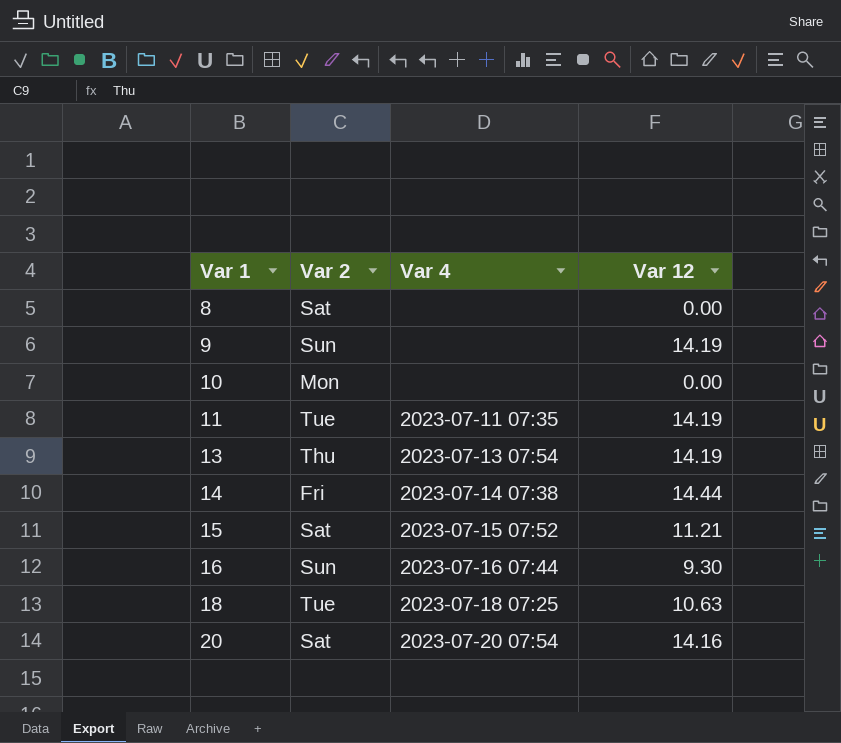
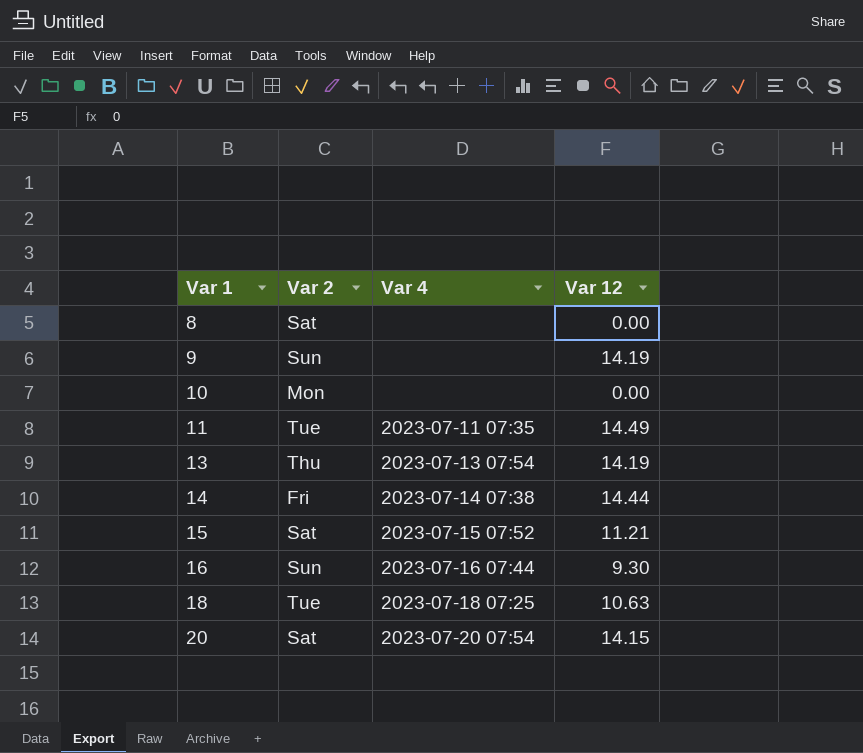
11 | Var 12: 14.19 -> 14.49
20 | Var 12: 14.16 -> 14.15

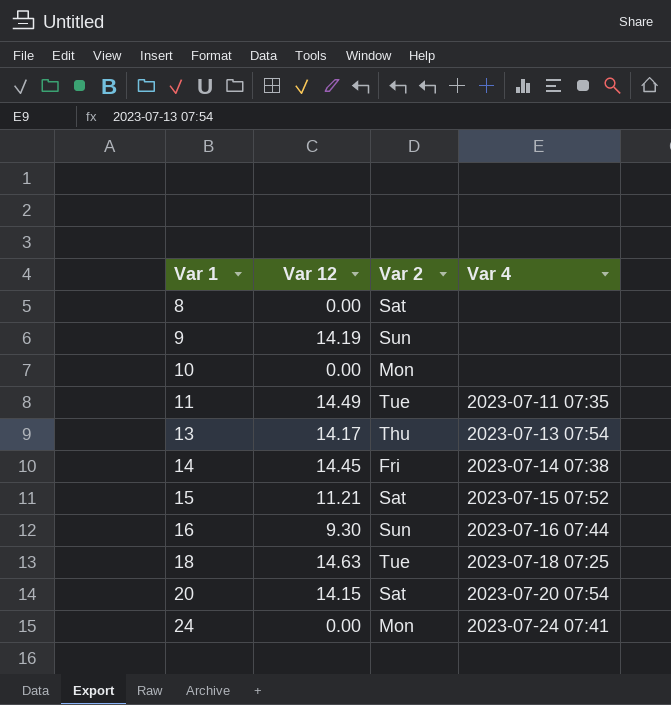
column Var 12 | position: 4 -> 2
13 | Var 12: 14.19 -> 14.17
14 | Var 12: 14.44 -> 14.45
18 | Var 12: 10.63 -> 14.63
row 24: none -> 0.00 | Mon | 2023-07-24 07:41

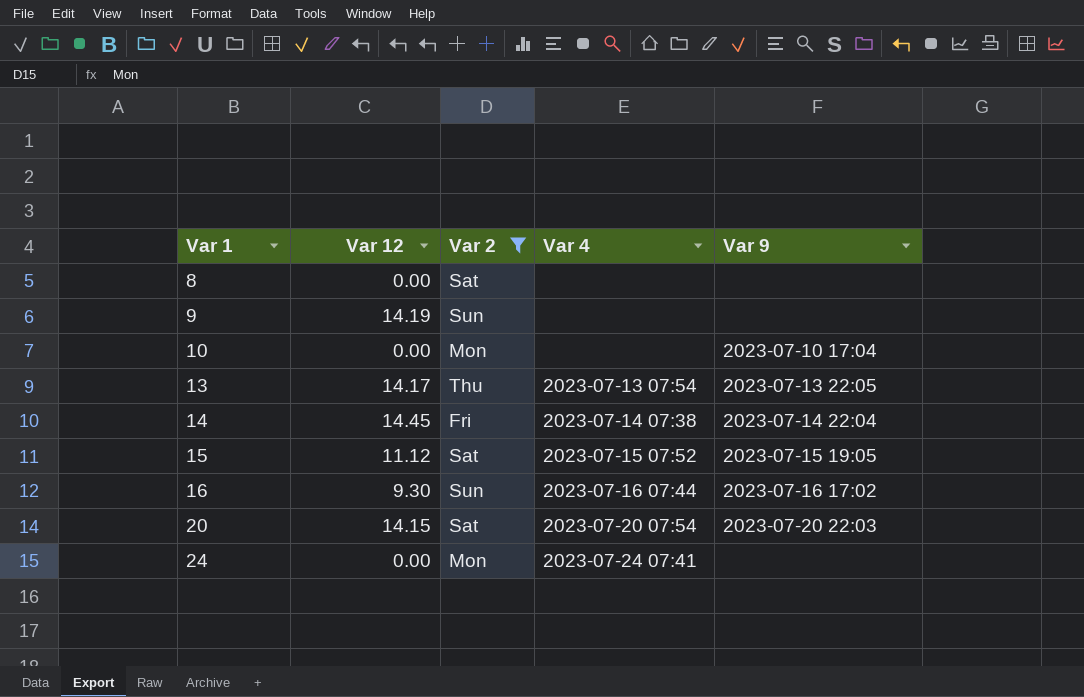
filter: none -> Var 2 != Tue
column Var 9 | position: none -> 5
15 | Var 12: 11.21 -> 11.12

